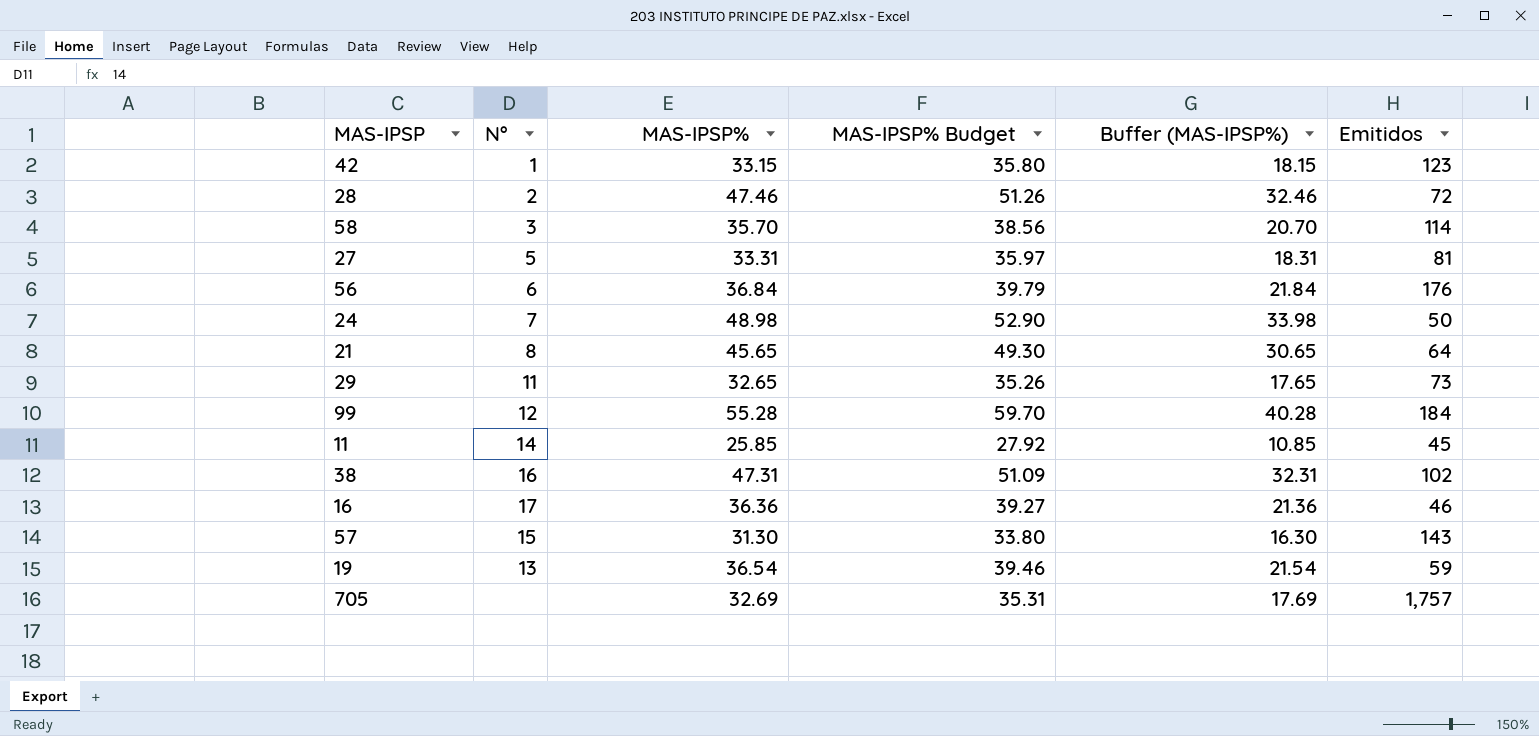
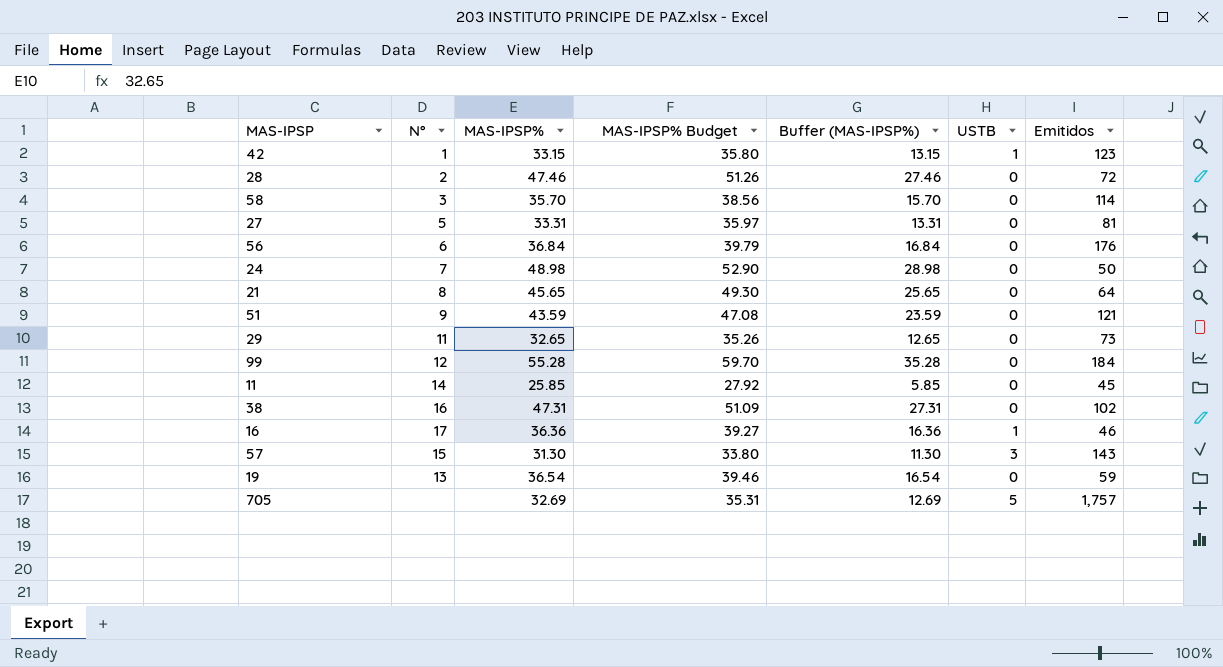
column Buffer (MAS-IPSP%) | formula: [MAS-IPSP%] - 15 -> [MAS-IPSP%] - 20
column USTB | position: none -> 6
row 51: none -> 9 | 43.59 | 47.08 | 23.59 | 0 | 121

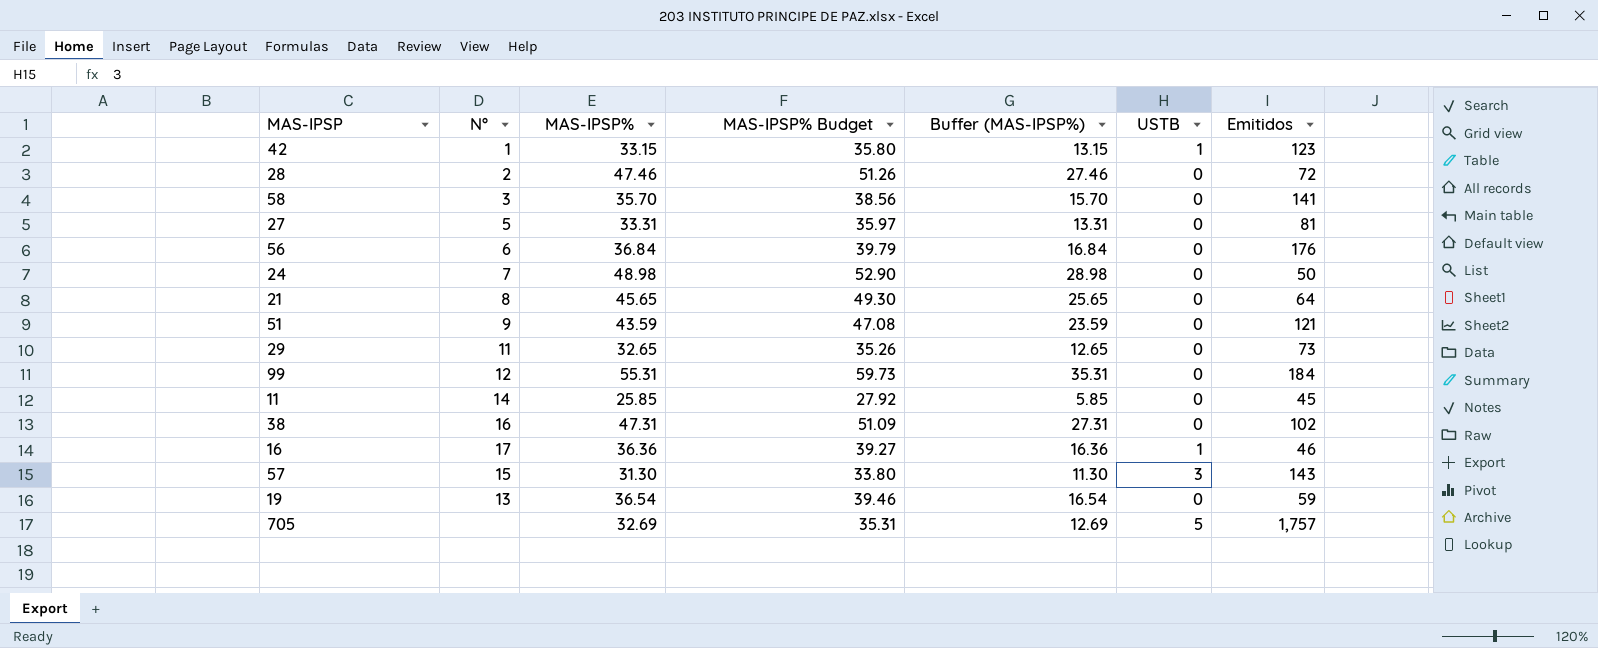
58 | Emitidos: 114 -> 141
99 | MAS-IPSP%: 55.28 -> 55.31
99 | MAS-IPSP% Budget: 59.70 -> 59.73
99 | Buffer (MAS-IPSP%): 35.28 -> 35.31

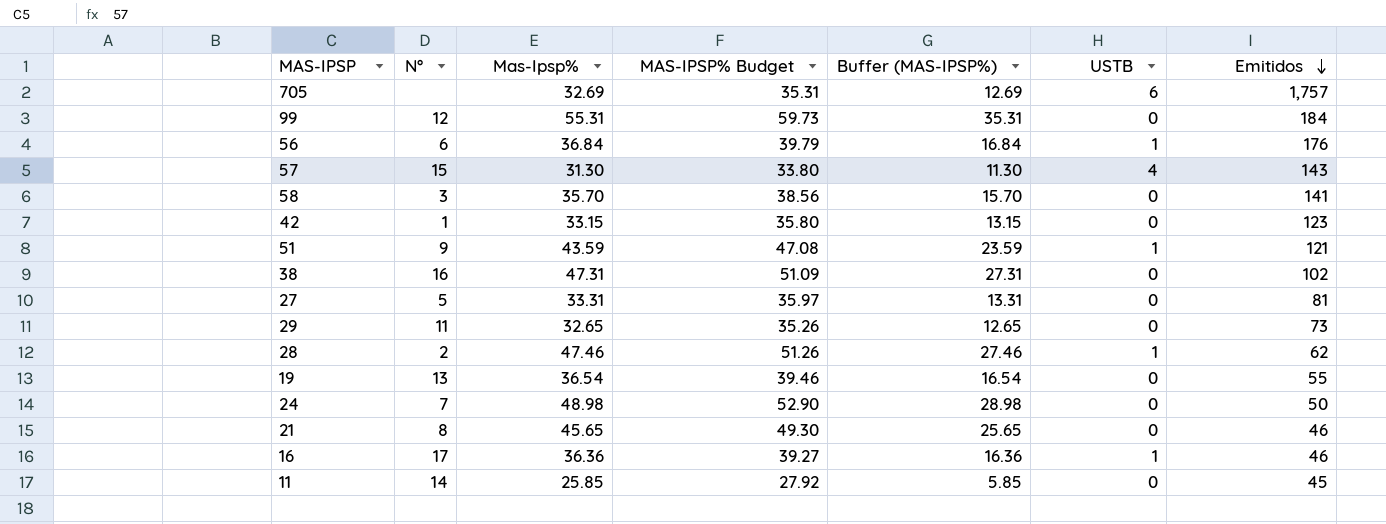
row order: none -> Emitidos descending
column name: MAS-IPSP% -> Mas-Ipsp%
705 | USTB: 5 -> 6
56 | USTB: 0 -> 1
57 | USTB: 3 -> 4
42 | USTB: 1 -> 0
51 | USTB: 0 -> 1
28 | USTB: 0 -> 1
28 | Emitidos: 72 -> 62
19 | Emitidos: 59 -> 55
21 | Emitidos: 64 -> 46

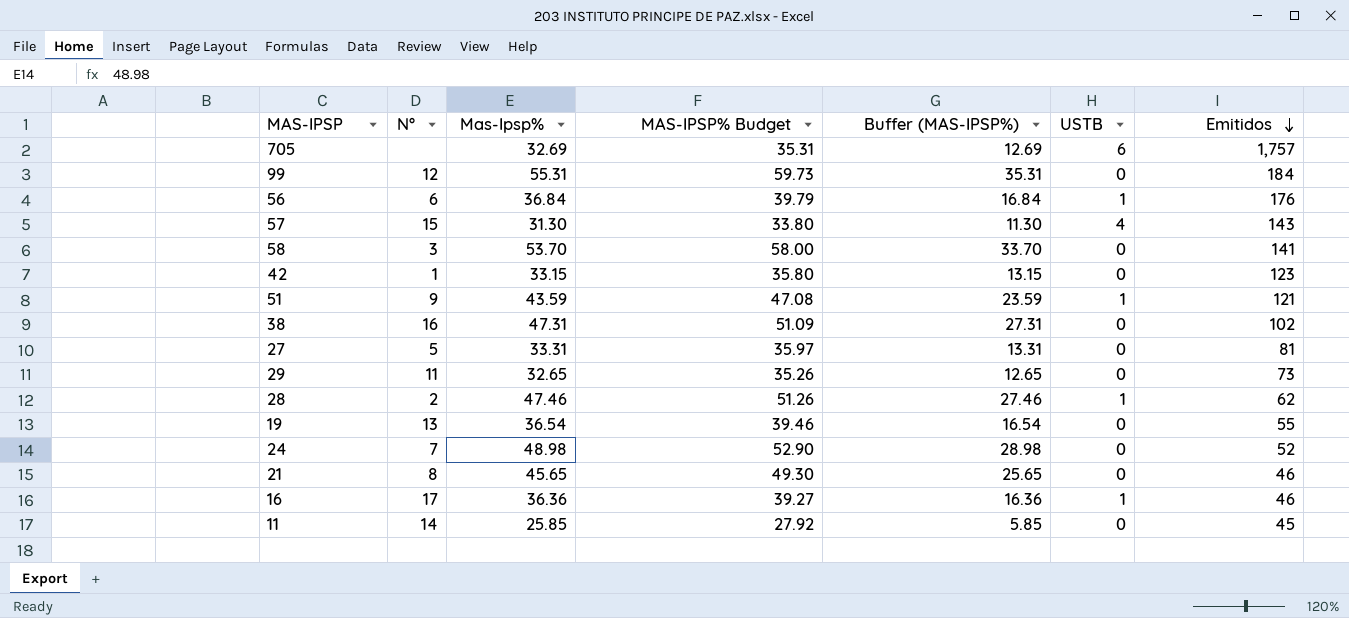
58 | Mas-Ipsp%: 35.70 -> 53.70
58 | MAS-IPSP% Budget: 38.56 -> 58.00
58 | Buffer (MAS-IPSP%): 15.70 -> 33.70
24 | Emitidos: 50 -> 52

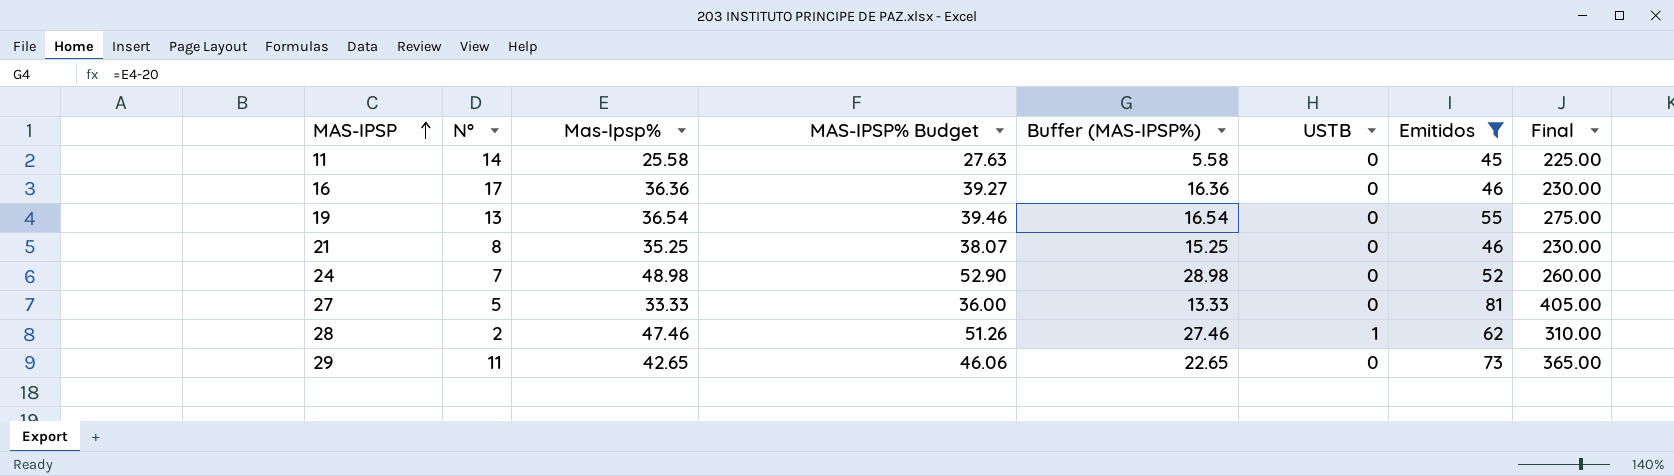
filter: none -> Emitidos <= 81
row order: Emitidos descending -> MAS-IPSP ascending
column Final | formula: none -> [Emitidos] * 5
11 | Mas-Ipsp%: 25.85 -> 25.58
11 | MAS-IPSP% Budget: 27.92 -> 27.63
11 | Buffer (MAS-IPSP%): 5.85 -> 5.58
16 | USTB: 1 -> 0
21 | Mas-Ipsp%: 45.65 -> 35.25
21 | MAS-IPSP% Budget: 49.30 -> 38.07
21 | Buffer (MAS-IPSP%): 25.65 -> 15.25
27 | Mas-Ipsp%: 33.31 -> 33.33
27 | MAS-IPSP% Budget: 35.97 -> 36.00
27 | Buffer (MAS-IPSP%): 13.31 -> 13.33
29 | Mas-Ipsp%: 32.65 -> 42.65
29 | MAS-IPSP% Budget: 35.26 -> 46.06
29 | Buffer (MAS-IPSP%): 12.65 -> 22.65

